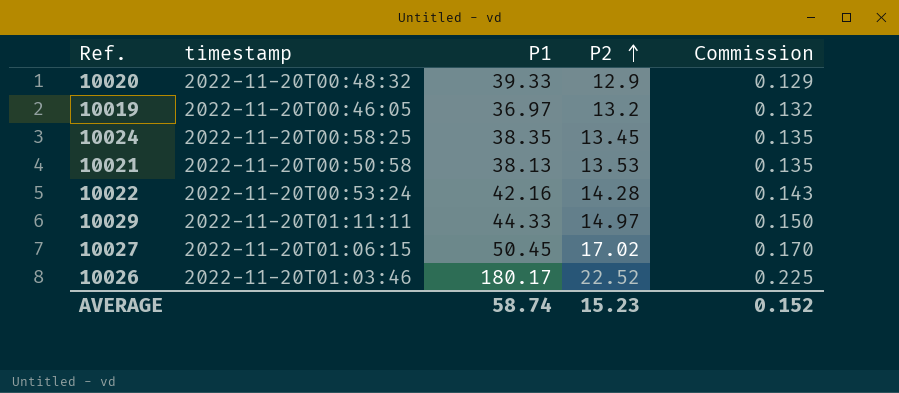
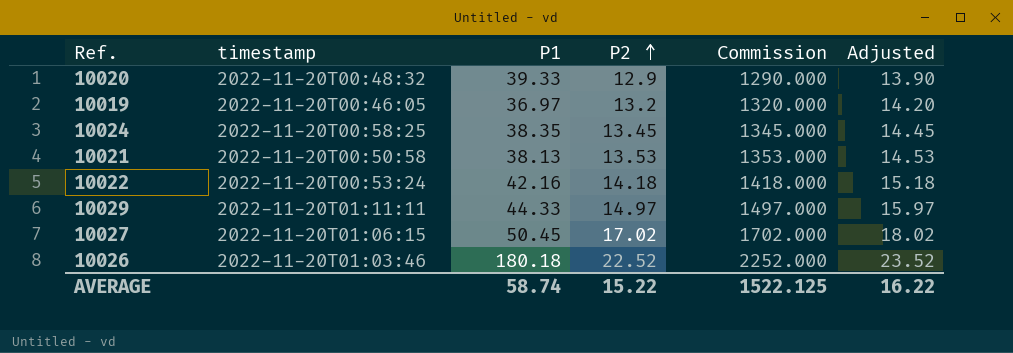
column Commission | formula: [P2] * 0.01 -> [P2] * 100
column Adjusted | formula: none -> [P2] + 1
10022 | P2: 14.28 -> 14.18
10026 | P1: 180.17 -> 180.18
AVERAGE | P2: 15.23 -> 15.22
AVERAGE | Commission: 0.152 -> 1522.125

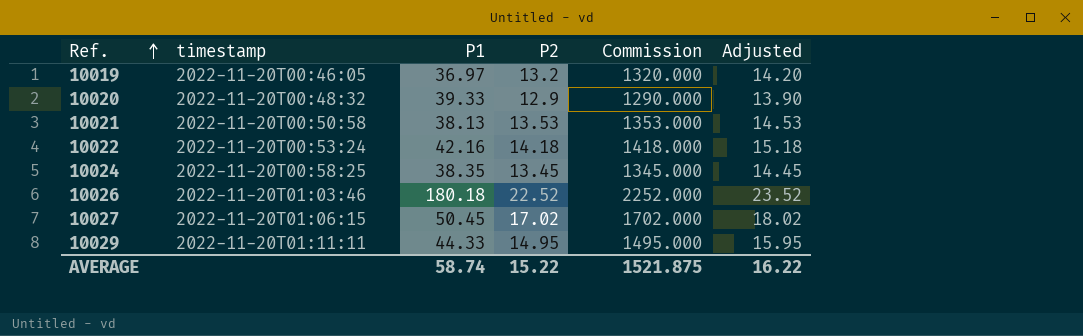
row order: P2 ascending -> Ref. ascending
10029 | P2: 14.97 -> 14.95
10029 | Commission: 1497.000 -> 1495.000
10029 | Adjusted: 15.97 -> 15.95
AVERAGE | Commission: 1522.125 -> 1521.875

